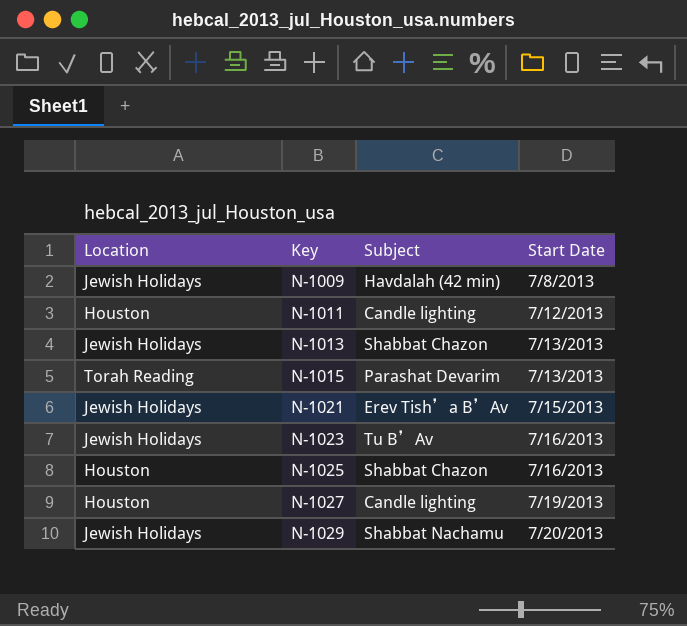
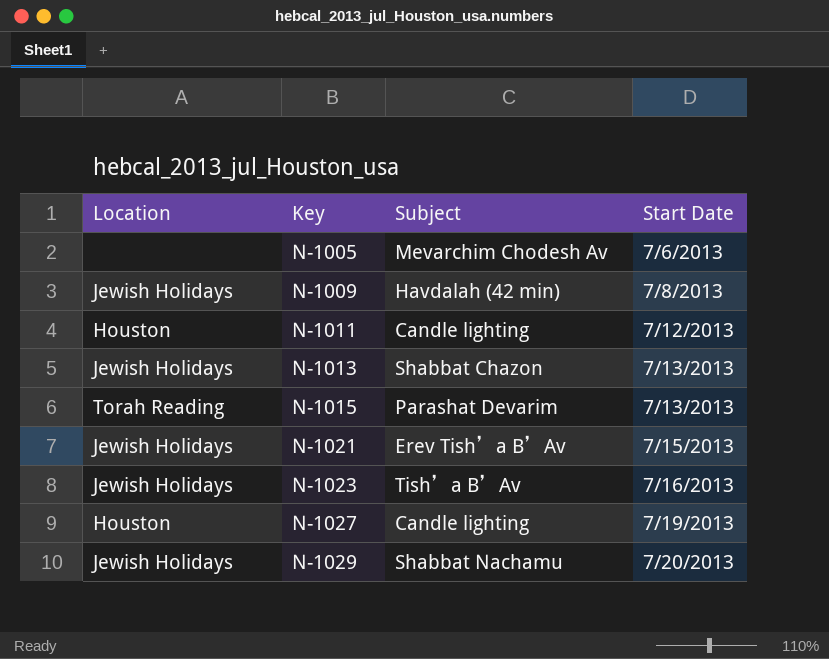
row N-1025: Houston | Shabbat Chazon | 7/16/2013 -> none
row N-1005: none -> none | Mevarchim Chodesh Av | 7/6/2013
N-1023 | Subject: Tu B’Av -> Tish’a B’Av

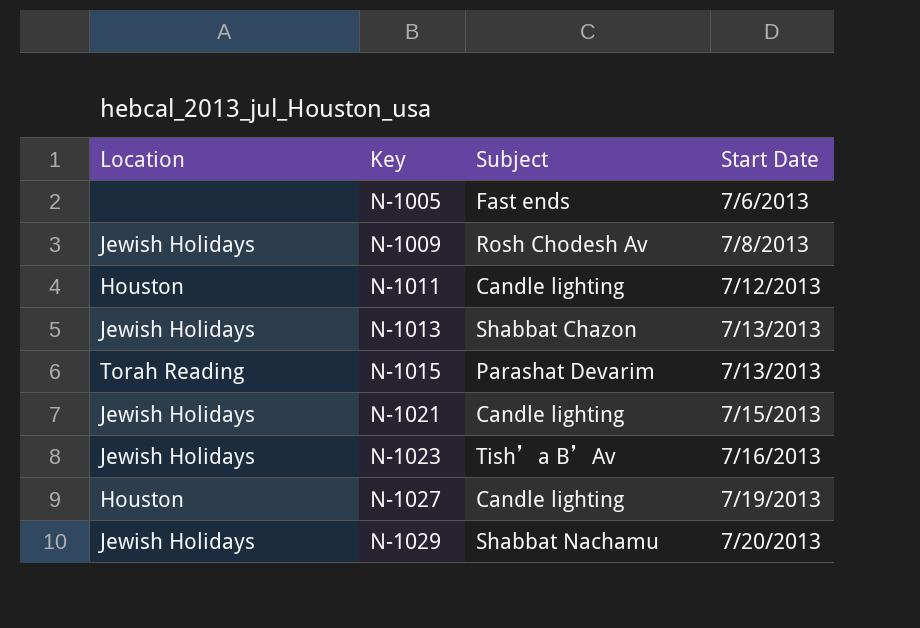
N-1005 | Subject: Mevarchim Chodesh Av -> Fast ends
N-1009 | Subject: Havdalah (42 min) -> Rosh Chodesh Av
N-1021 | Subject: Erev Tish’a B’Av -> Candle lighting

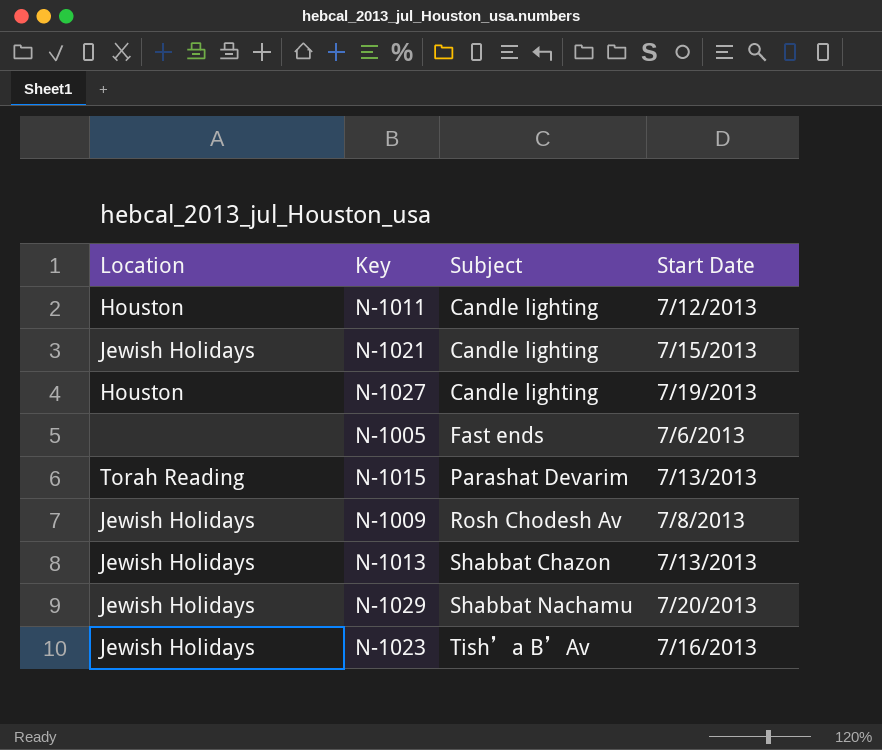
row order: Key ascending -> Subject ascending

